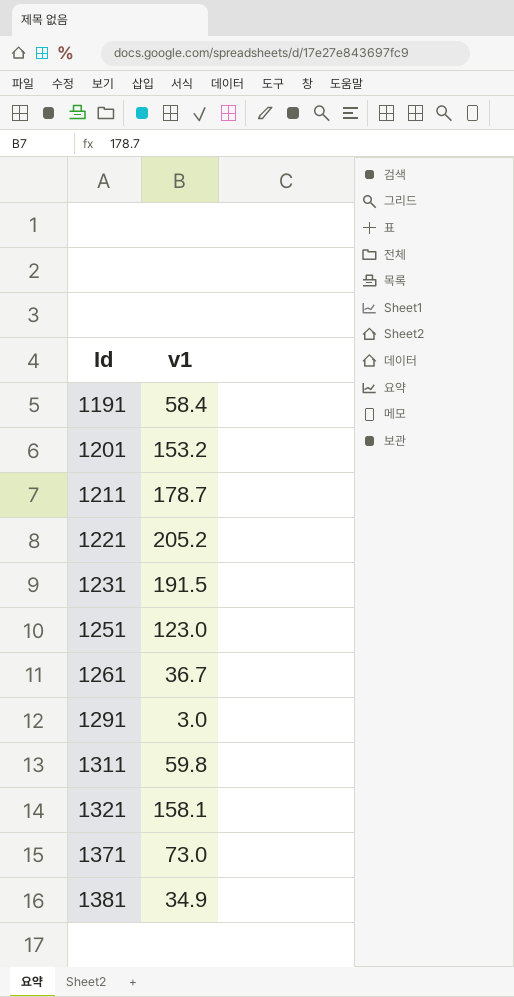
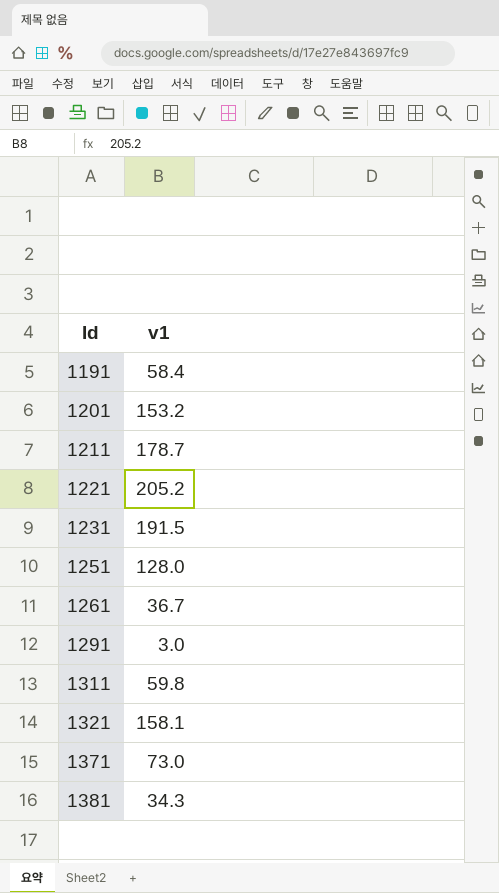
1251 | v1: 123.0 -> 128.0
1381 | v1: 34.9 -> 34.3

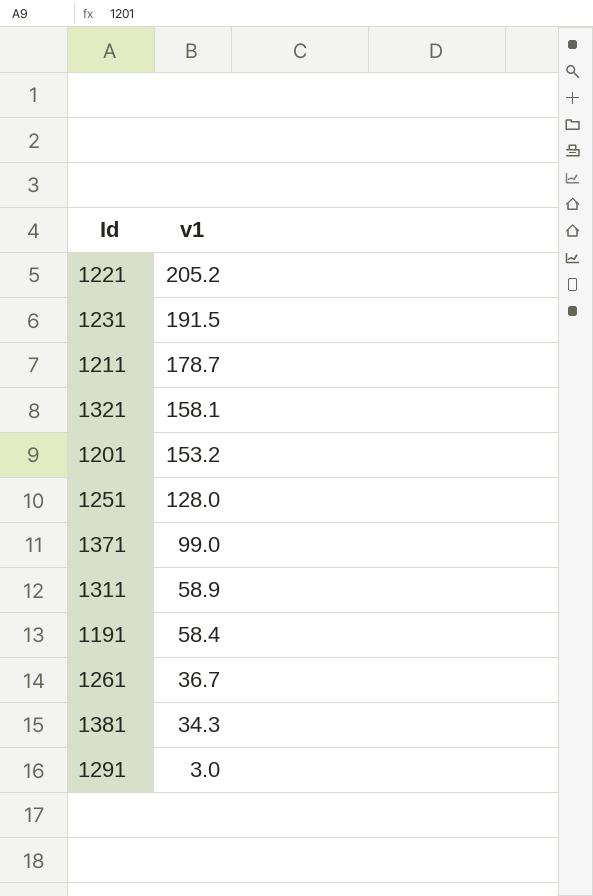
row order: Id ascending -> v1 descending
1371 | v1: 73.0 -> 99.0
1311 | v1: 59.8 -> 58.9

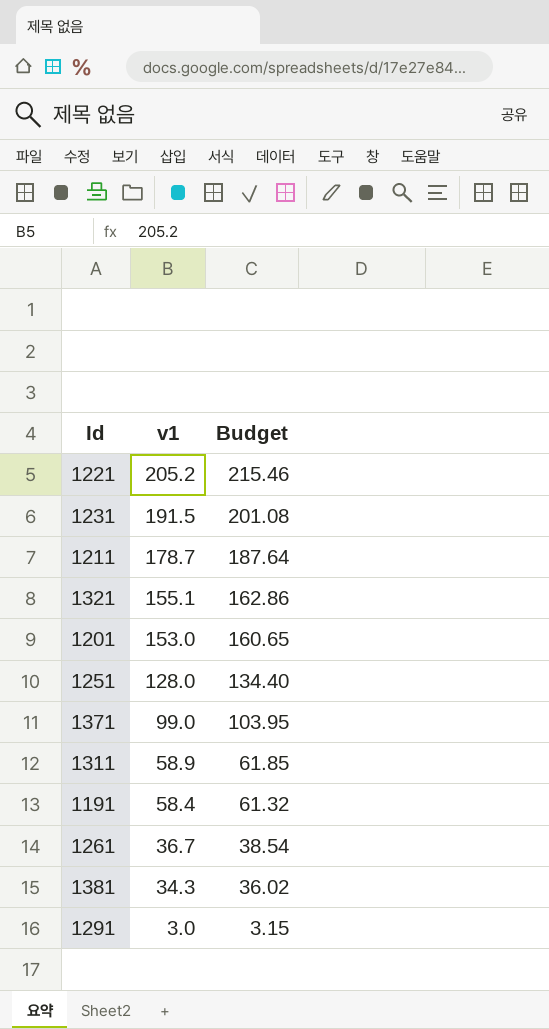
column Budget | formula: none -> [v1] * 1.05
1321 | v1: 158.1 -> 155.1
1201 | v1: 153.2 -> 153.0

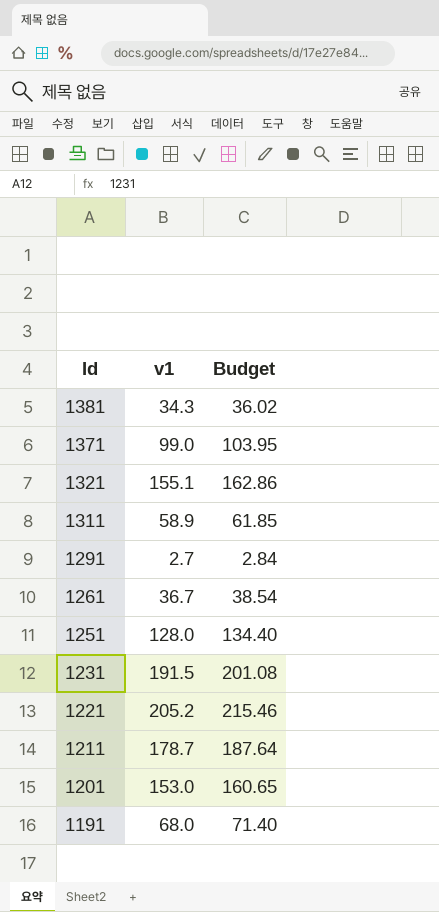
row order: v1 descending -> Id descending
1291 | v1: 3.0 -> 2.7
1291 | Budget: 3.15 -> 2.84
1191 | v1: 58.4 -> 68.0
1191 | Budget: 61.32 -> 71.40

